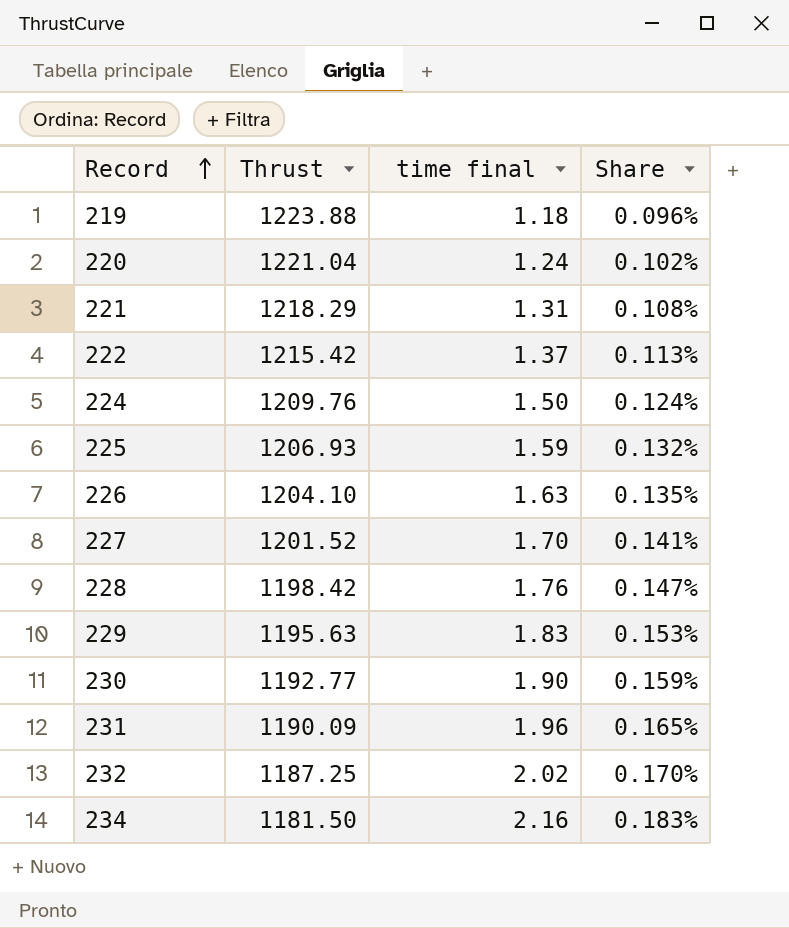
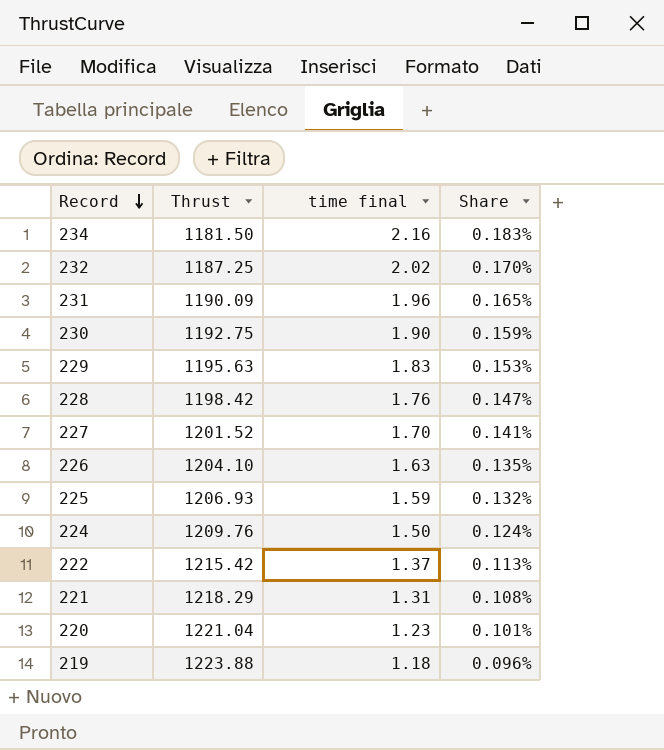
row order: Record ascending -> Record descending
230 | Thrust: 1192.77 -> 1192.75
220 | time final: 1.24 -> 1.23
220 | Share: 0.102% -> 0.101%

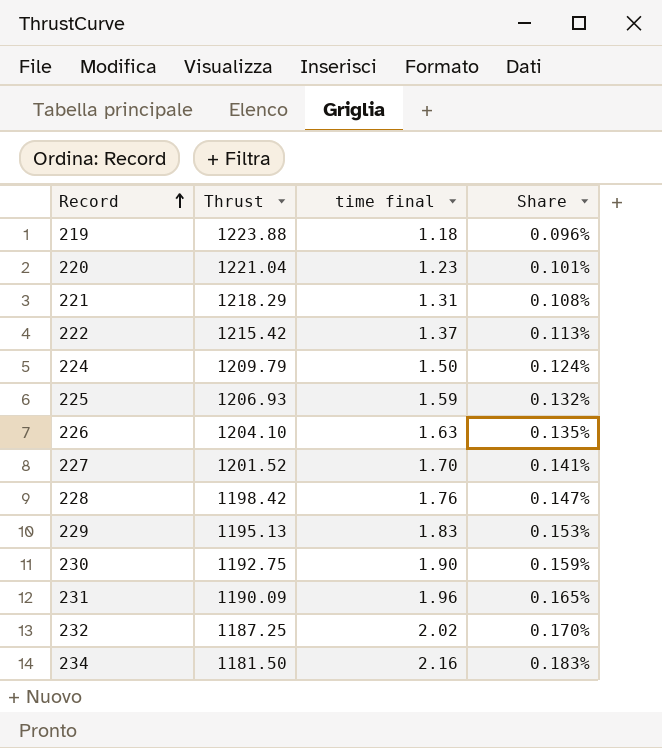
row order: Record descending -> Record ascending
224 | Thrust: 1209.76 -> 1209.79
229 | Thrust: 1195.63 -> 1195.13

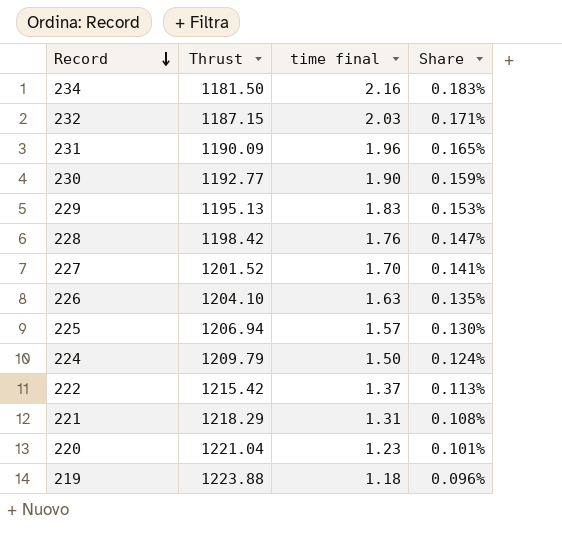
row order: Record ascending -> Record descending
232 | Thrust: 1187.25 -> 1187.15
232 | time final: 2.02 -> 2.03
232 | Share: 0.170% -> 0.171%
230 | Thrust: 1192.75 -> 1192.77
225 | Thrust: 1206.93 -> 1206.94
225 | time final: 1.59 -> 1.57
225 | Share: 0.132% -> 0.130%

